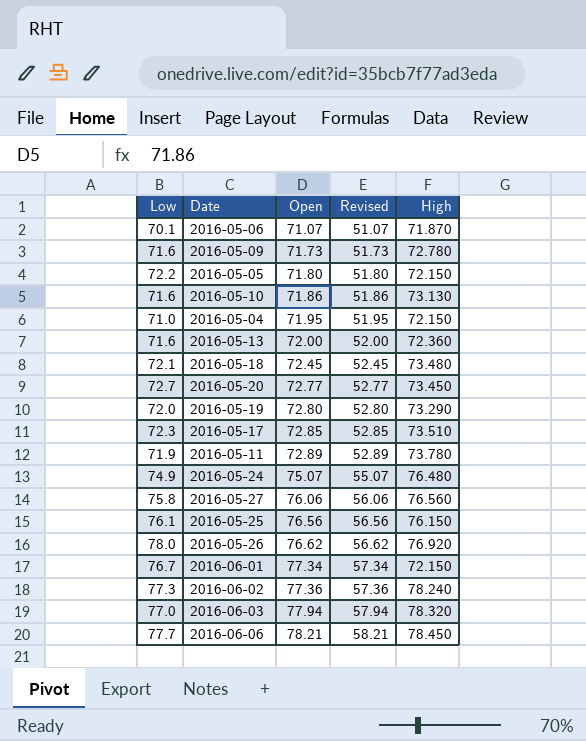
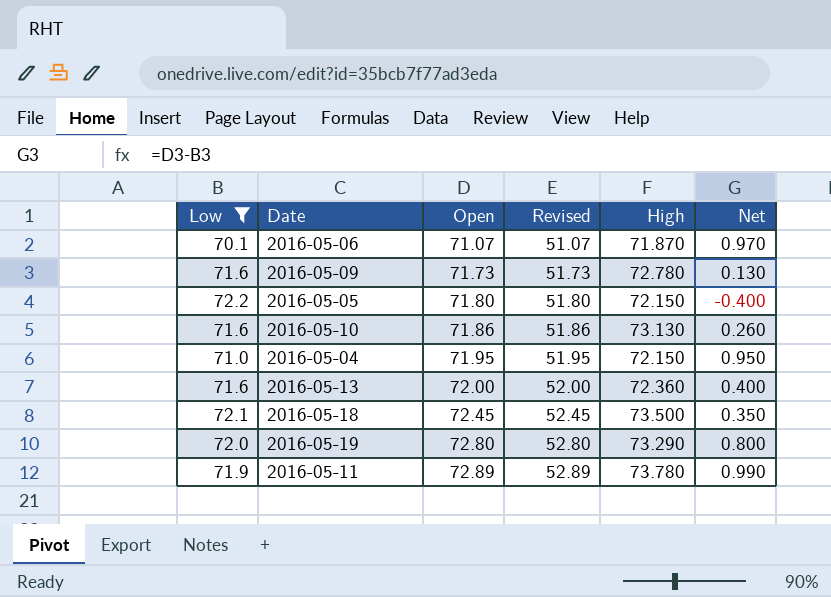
filter: none -> Low <= 72.2
column Net | formula: none -> [Open] - [Low]
2016-05-18 | High: 73.480 -> 73.500

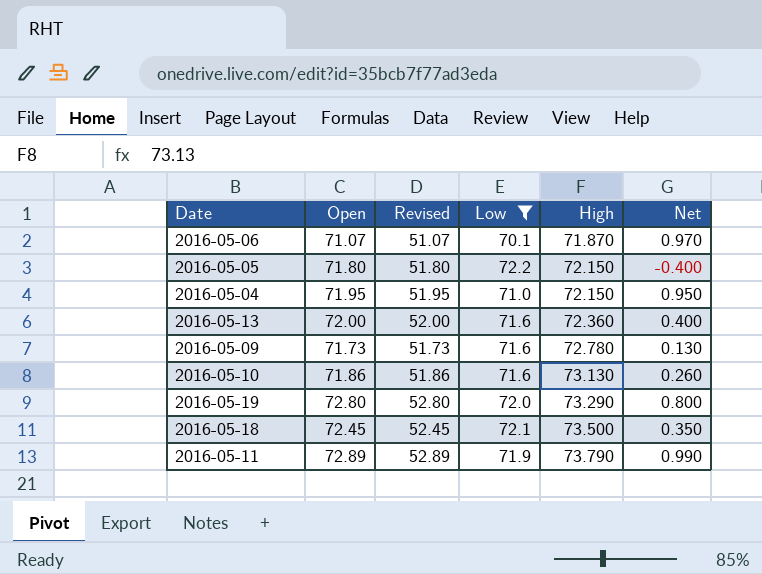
row order: Open ascending -> High ascending
column Low | position: 1 -> 4
2016-05-11 | High: 73.780 -> 73.790

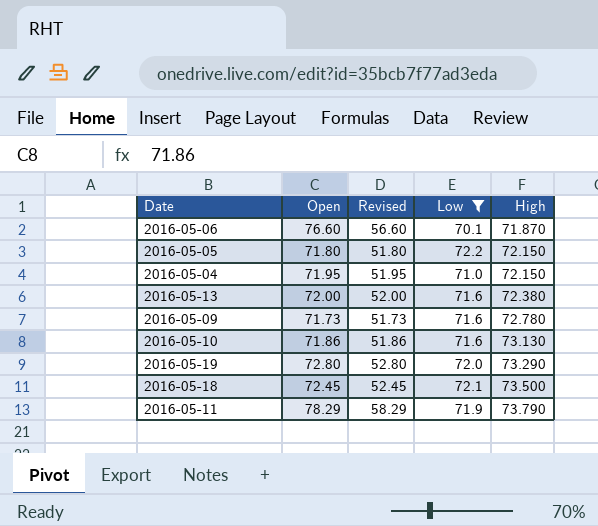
column Net | formula: [Open] - [Low] -> none
2016-05-06 | Open: 71.07 -> 76.60
2016-05-06 | Revised: 51.07 -> 56.60
2016-05-13 | High: 72.360 -> 72.380
2016-05-11 | Open: 72.89 -> 78.29
2016-05-11 | Revised: 52.89 -> 58.29

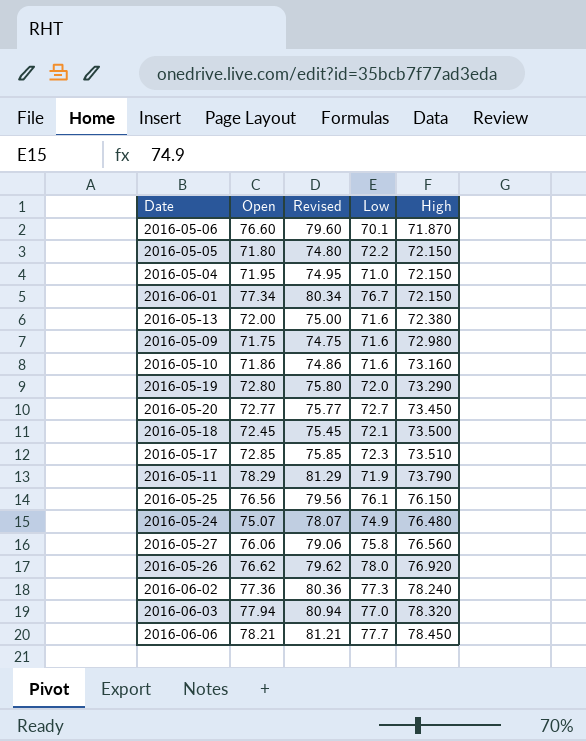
filter: Low <= 72.2 -> none
column Revised | formula: [Open] - 20 -> [Open] + 3
2016-05-09 | Open: 71.73 -> 71.75
2016-05-09 | High: 72.780 -> 72.980
2016-05-10 | High: 73.130 -> 73.160

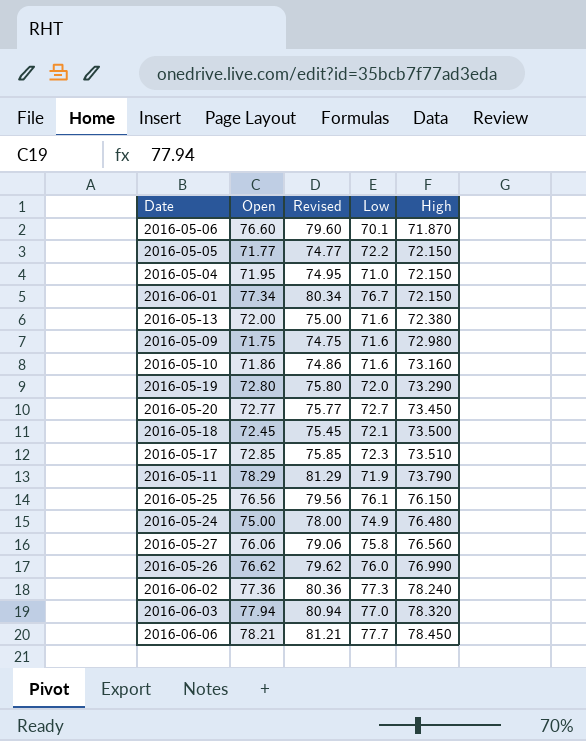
2016-05-05 | Open: 71.80 -> 71.77
2016-05-05 | Revised: 74.80 -> 74.77
2016-05-24 | Open: 75.07 -> 75.00
2016-05-24 | Revised: 78.07 -> 78.00
2016-05-26 | Low: 78.0 -> 76.0
2016-05-26 | High: 76.920 -> 76.990

